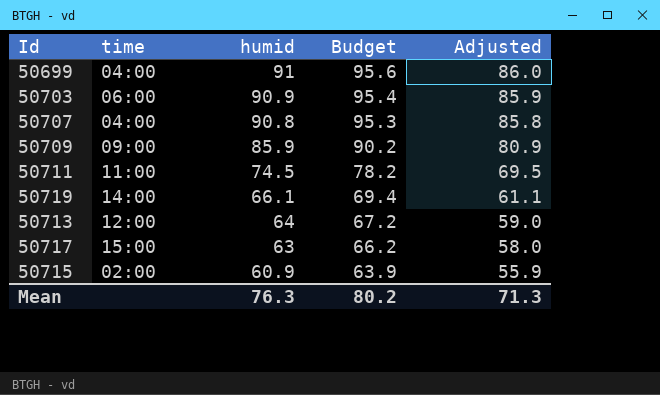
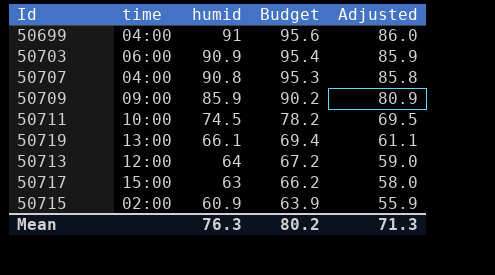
50711 | time: 11:00 -> 10:00
50719 | time: 14:00 -> 13:00

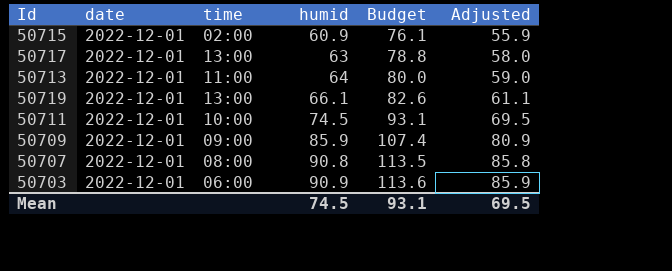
row order: humid descending -> humid ascending
column date | position: none -> 2
column Budget | formula: [humid] * 1.05 -> [humid] * 1.25
row 50699: 04:00 | 91 | 95.6 | 86.0 -> none
50717 | time: 15:00 -> 13:00
50713 | time: 12:00 -> 11:00
50707 | time: 04:00 -> 08:00
Mean | humid: 76.3 -> 74.5
Mean | Budget: 80.2 -> 93.1
Mean | Adjusted: 71.3 -> 69.5

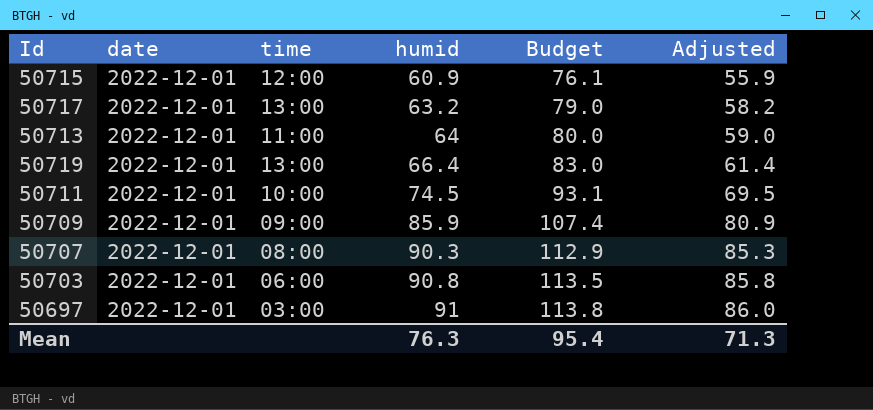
50715 | time: 02:00 -> 12:00
50717 | humid: 63 -> 63.2
50717 | Budget: 78.8 -> 79.0
50717 | Adjusted: 58.0 -> 58.2
50719 | humid: 66.1 -> 66.4
50719 | Budget: 82.6 -> 83.0
50719 | Adjusted: 61.1 -> 61.4
50707 | humid: 90.8 -> 90.3
50707 | Budget: 113.5 -> 112.9
50707 | Adjusted: 85.8 -> 85.3
50703 | humid: 90.9 -> 90.8
50703 | Budget: 113.6 -> 113.5
50703 | Adjusted: 85.9 -> 85.8
row 50697: none -> 2022-12-01 | 03:00 | 91 | 113.8 | 86.0
Mean | humid: 74.5 -> 76.3
Mean | Budget: 93.1 -> 95.4
Mean | Adjusted: 69.5 -> 71.3

